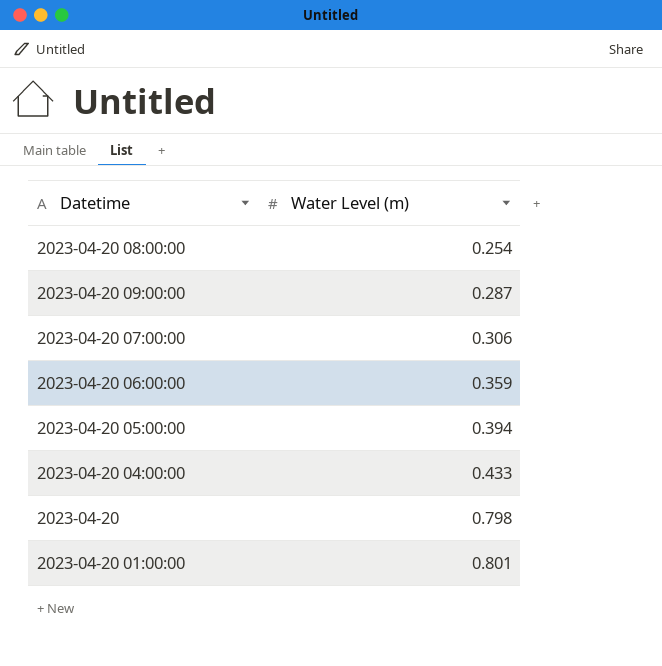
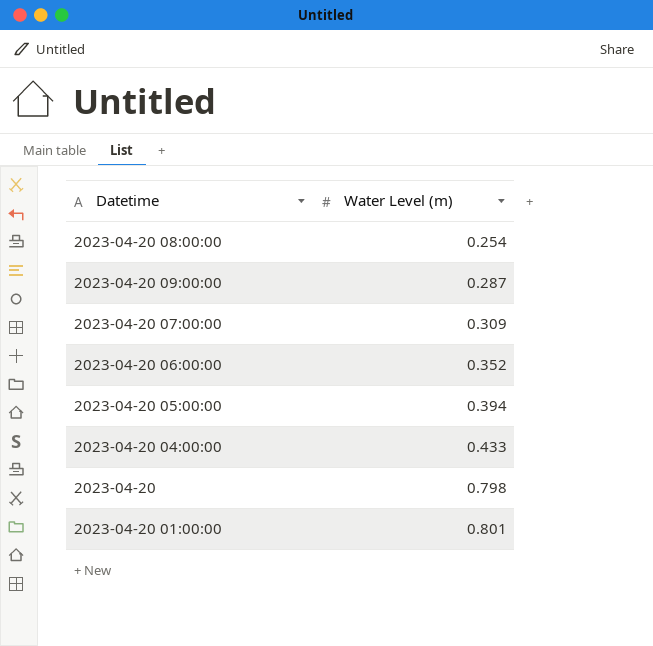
2023-04-20 07:00:00 | Water Level (m): 0.306 -> 0.309
2023-04-20 06:00:00 | Water Level (m): 0.359 -> 0.352

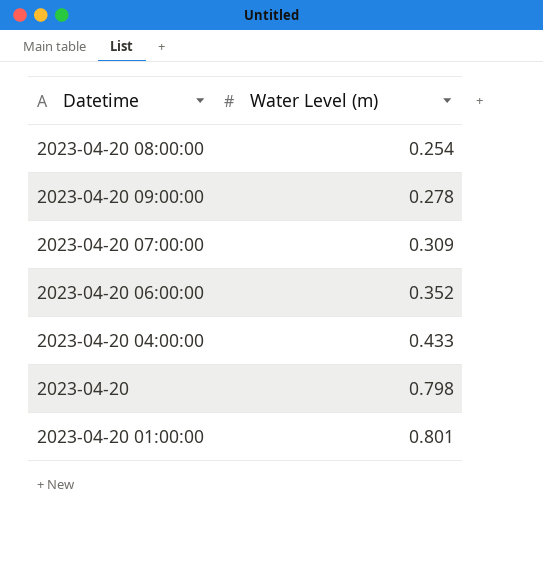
row 2023-04-20 05:00:00: 0.394 -> none
2023-04-20 09:00:00 | Water Level (m): 0.287 -> 0.278

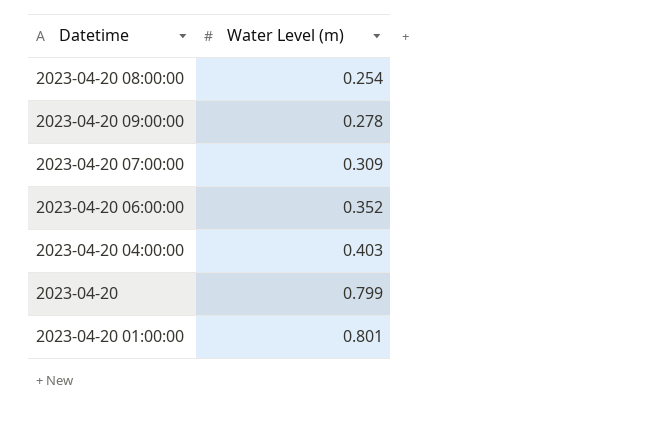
2023-04-20 04:00:00 | Water Level (m): 0.433 -> 0.403
2023-04-20 | Water Level (m): 0.798 -> 0.799

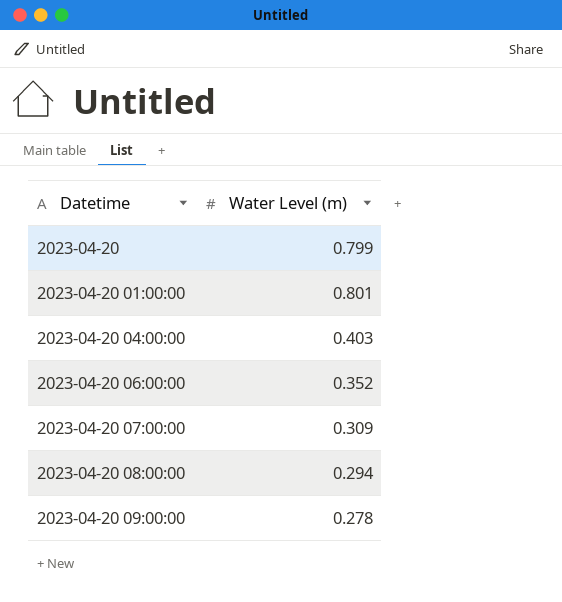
row order: Water Level (m) ascending -> Datetime ascending
2023-04-20 08:00:00 | Water Level (m): 0.254 -> 0.294

